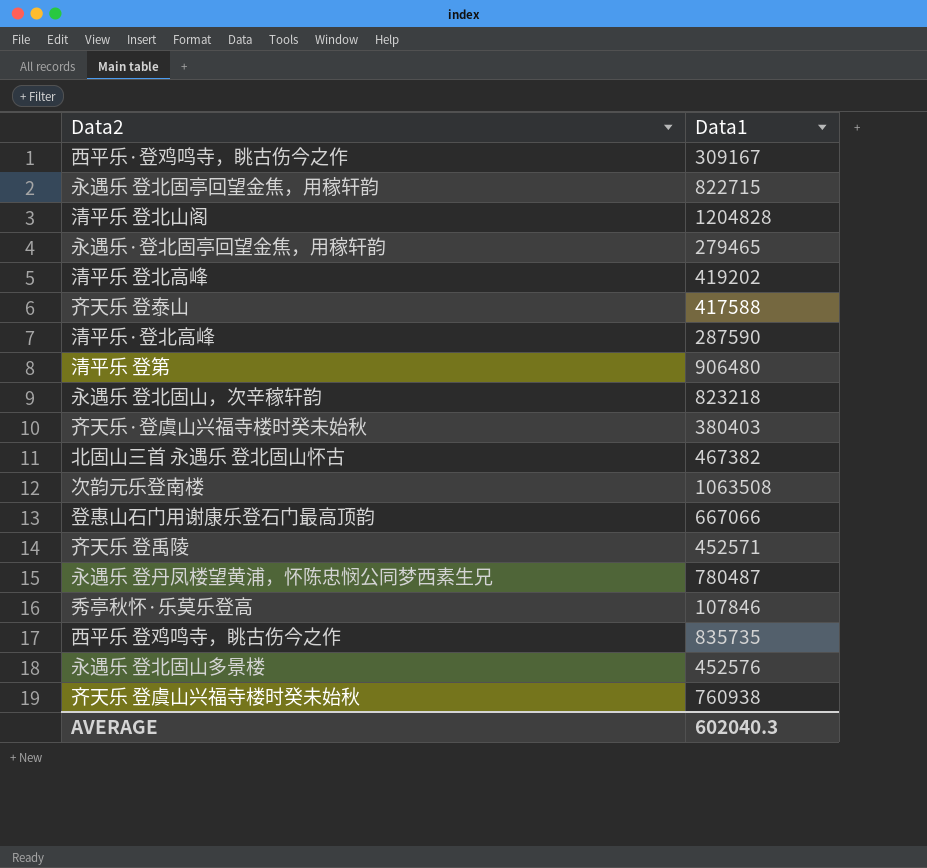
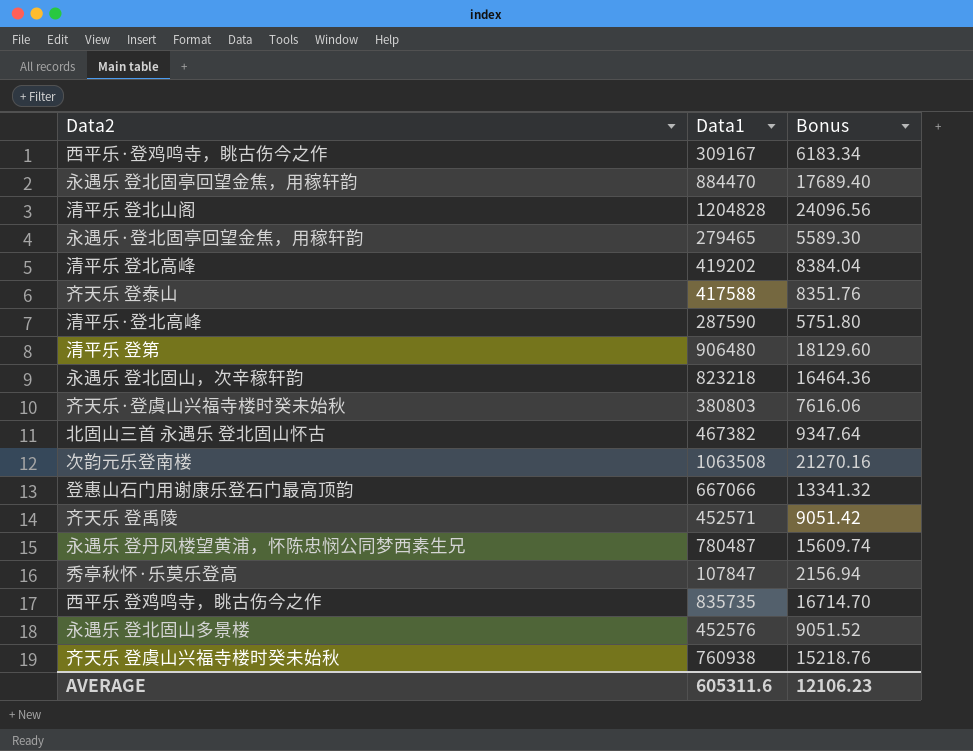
column Bonus | formula: none -> [Data1] * 0.02
永遇乐 登北固亭回望金焦，用稼轩韵 | Data1: 822715 -> 884470
齐天乐·登虞山兴福寺楼时癸未始秋 | Data1: 380403 -> 380803
秀亭秋怀·乐莫乐登高 | Data1: 107846 -> 107847
AVERAGE | Data1: 602040.3 -> 605311.6

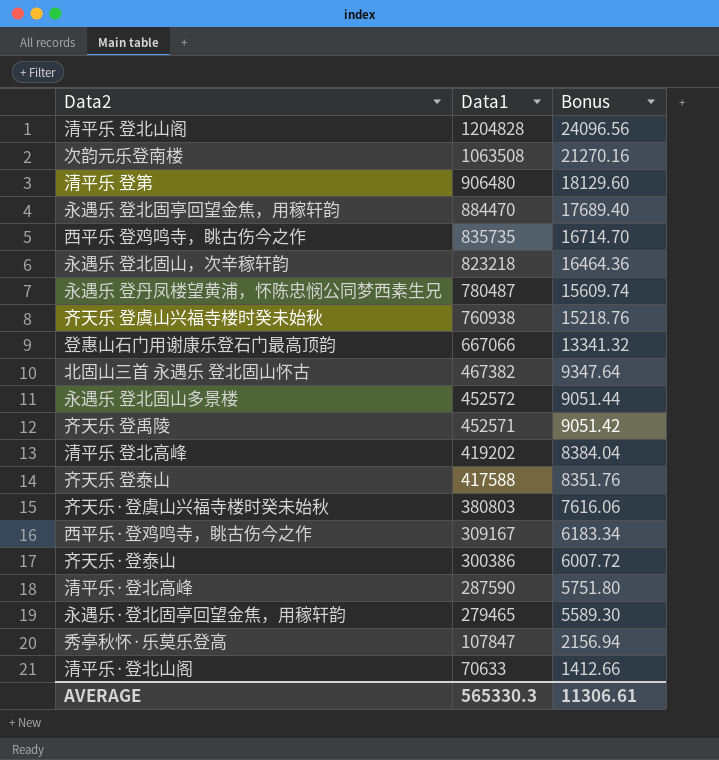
row order: none -> Data1 descending
永遇乐 登北固山多景楼 | Data1: 452576 -> 452572
永遇乐 登北固山多景楼 | Bonus: 9051.52 -> 9051.44
row 齐天乐·登泰山: none -> 300386 | 6007.72
row 清平乐·登北山阁: none -> 70633 | 1412.66
AVERAGE | Data1: 605311.6 -> 565330.3
AVERAGE | Bonus: 12106.23 -> 11306.61

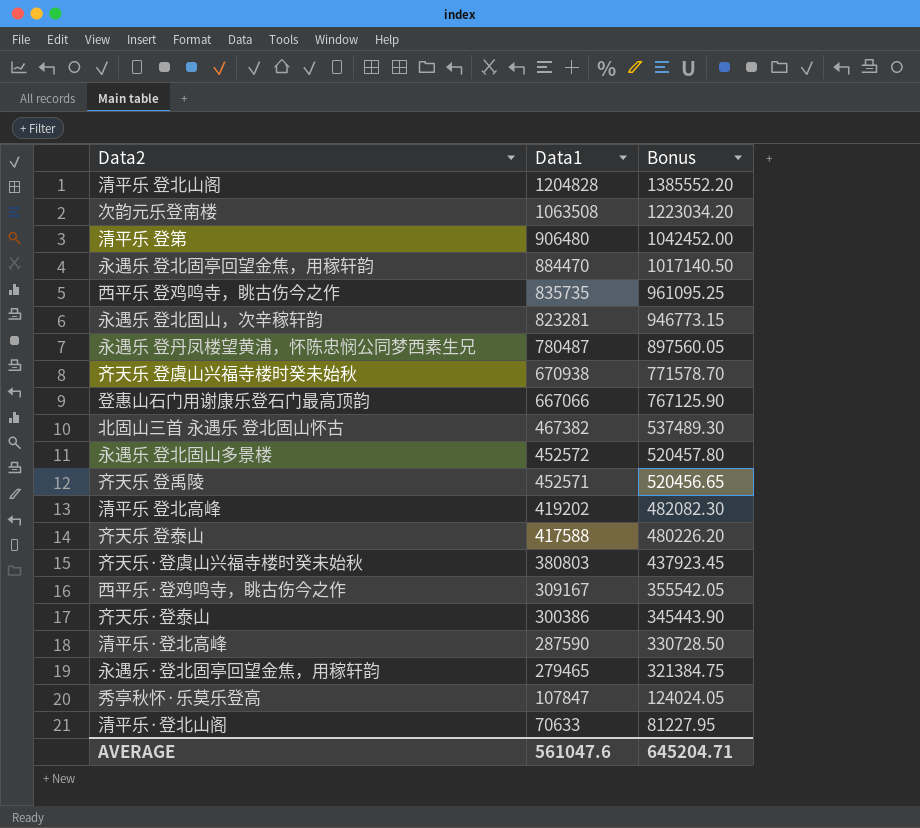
column Bonus | formula: [Data1] * 0.02 -> [Data1] * 1.15
永遇乐 登北固山，次辛稼轩韵 | Data1: 823218 -> 823281
齐天乐 登虞山兴福寺楼时癸未始秋 | Data1: 760938 -> 670938
AVERAGE | Data1: 565330.3 -> 561047.6
AVERAGE | Bonus: 11306.61 -> 645204.71

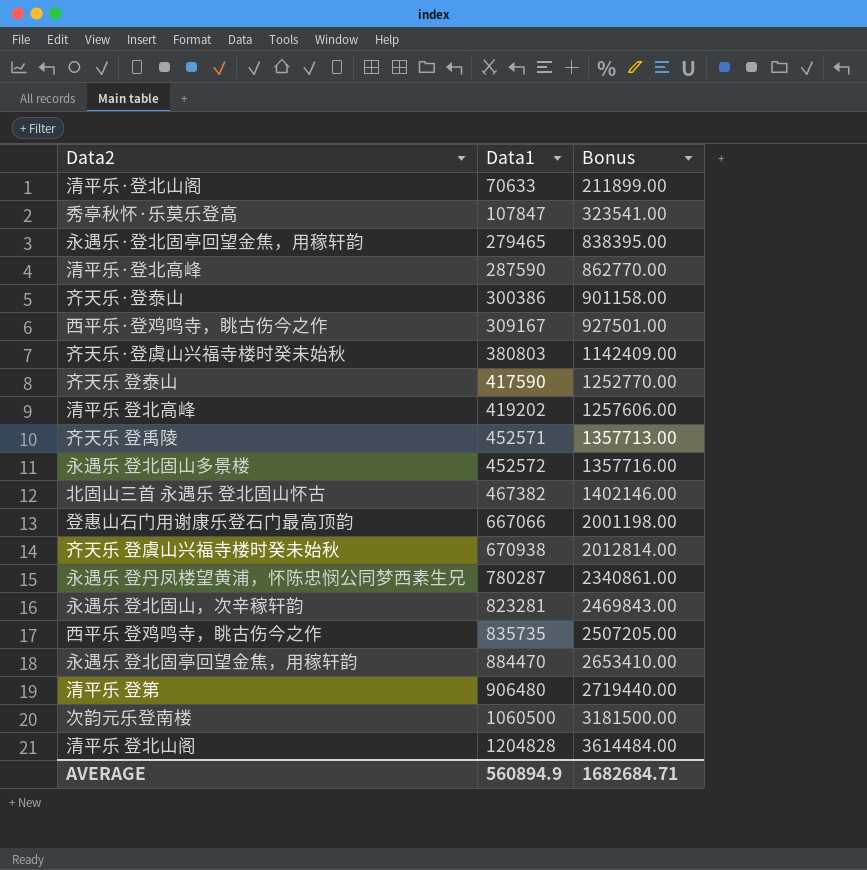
row order: Data1 descending -> Data1 ascending
column Bonus | formula: [Data1] * 1.15 -> [Data1] * 3
齐天乐 登泰山 | Data1: 417588 -> 417590
永遇乐 登丹凤楼望黄浦，怀陈忠悯公同梦西素生兄 | Data1: 780487 -> 780287
次韵元乐登南楼 | Data1: 1063508 -> 1060500
AVERAGE | Data1: 561047.6 -> 560894.9
AVERAGE | Bonus: 645204.71 -> 1682684.71

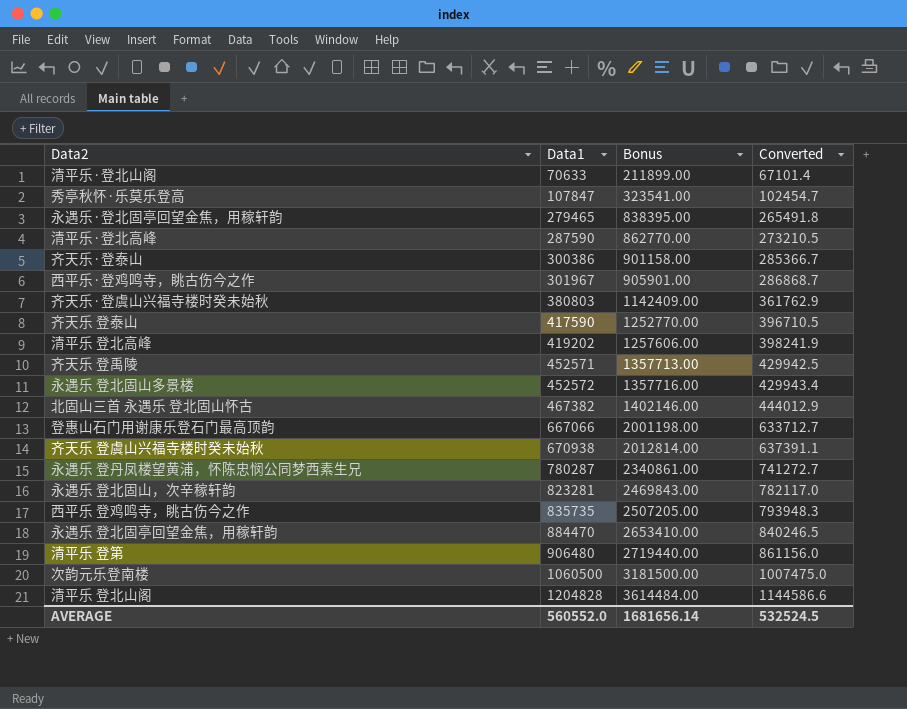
column Converted | formula: none -> [Data1] * 0.95
西平乐·登鸡鸣寺，眺古伤今之作 | Data1: 309167 -> 301967
西平乐·登鸡鸣寺，眺古伤今之作 | Bonus: 927501.00 -> 905901.00
AVERAGE | Data1: 560894.9 -> 560552.0
AVERAGE | Bonus: 1682684.71 -> 1681656.14

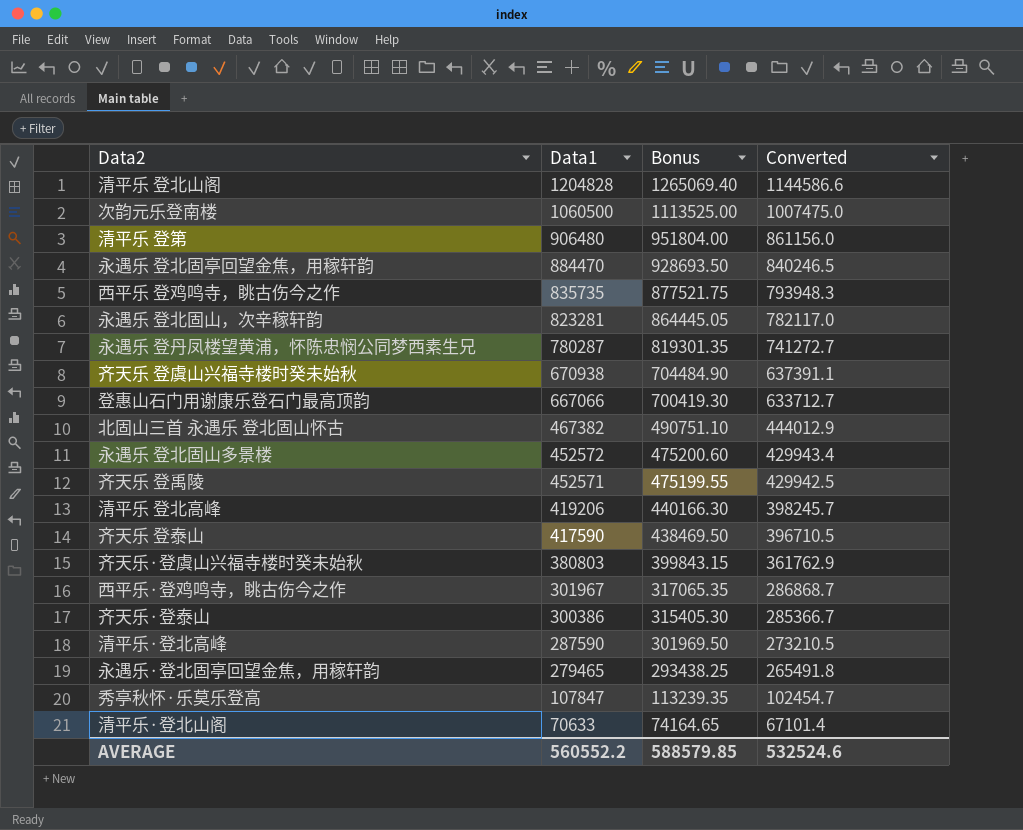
row order: Data1 ascending -> Data1 descending
column Bonus | formula: [Data1] * 3 -> [Data1] * 1.05
清平乐 登北高峰 | Data1: 419202 -> 419206
清平乐 登北高峰 | Converted: 398241.9 -> 398245.7
AVERAGE | Data1: 560552.0 -> 560552.2
AVERAGE | Bonus: 1681656.14 -> 588579.85
AVERAGE | Converted: 532524.5 -> 532524.6

